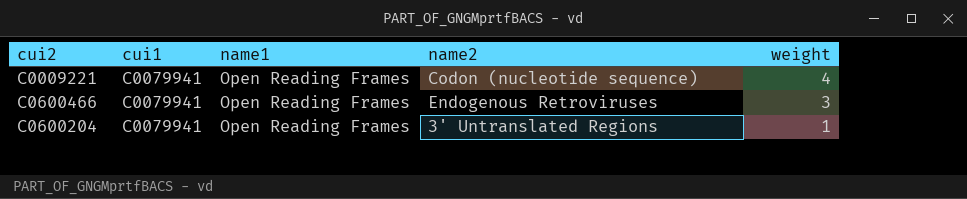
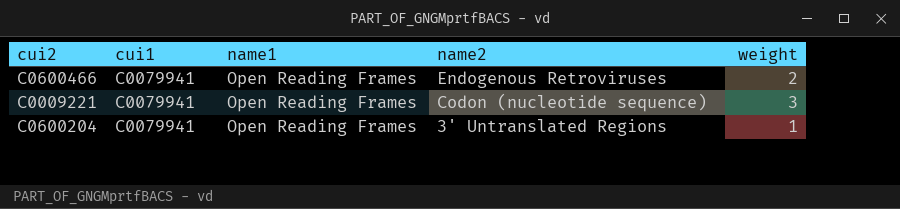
row order: weight descending -> name2 descending
C0600466 | weight: 3 -> 2
C0009221 | weight: 4 -> 3

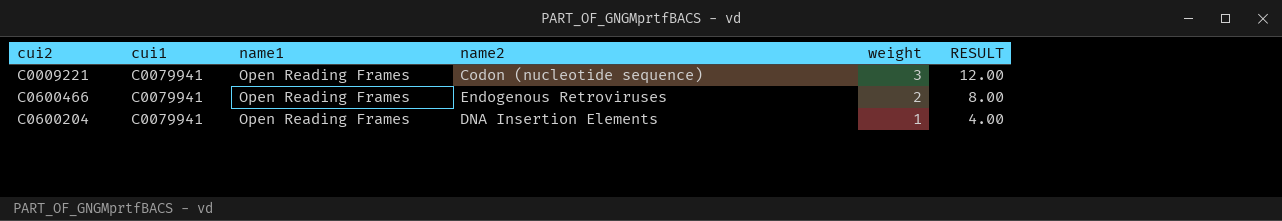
row order: name2 descending -> weight descending
column RESULT | formula: none -> [weight] * 4
C0600204 | name2: 3' Untranslated Regions -> DNA Insertion Elements

